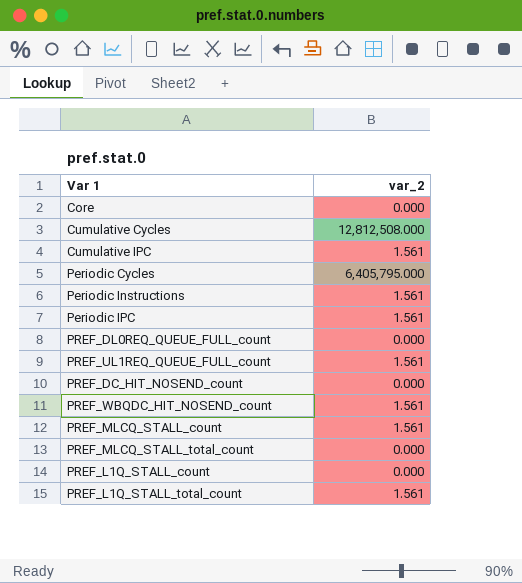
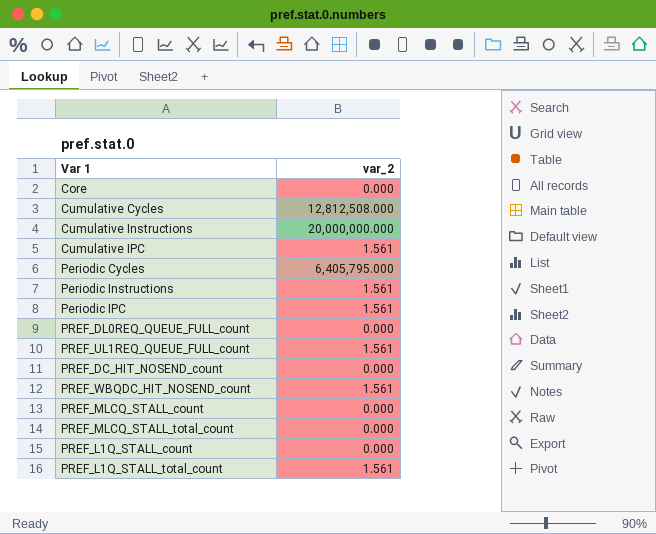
row Cumulative Instructions: none -> 20,000,000.000
PREF_MLCQ_STALL_count | var_2: 1.561 -> 0.000

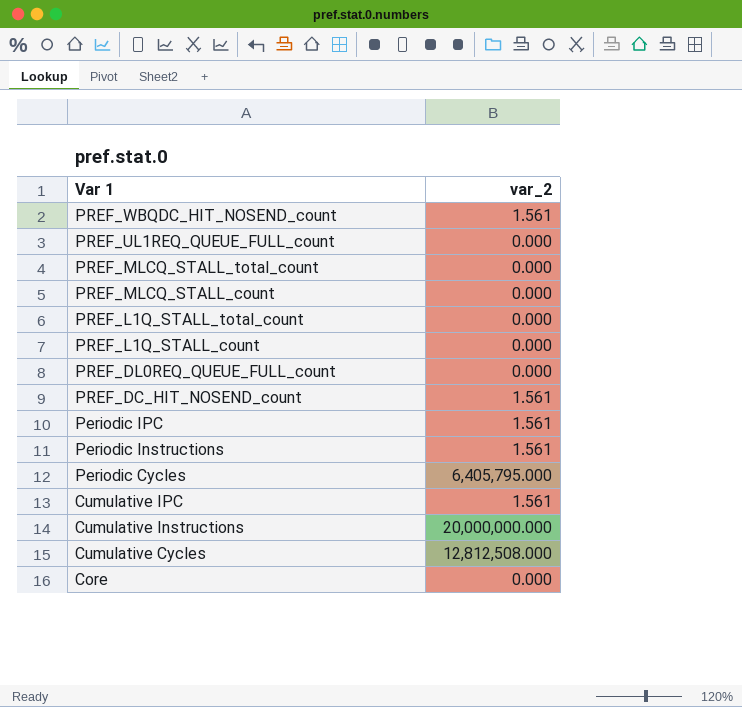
row order: none -> Var 1 descending
PREF_UL1REQ_QUEUE_FULL_count | var_2: 1.561 -> 0.000
PREF_L1Q_STALL_total_count | var_2: 1.561 -> 0.000
PREF_DC_HIT_NOSEND_count | var_2: 0.000 -> 1.561

